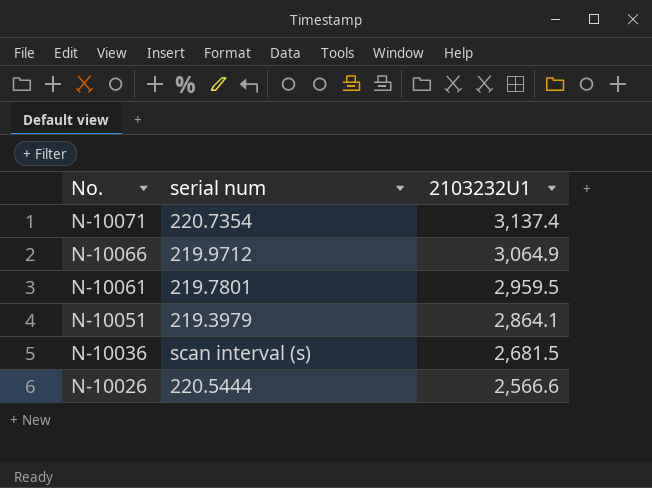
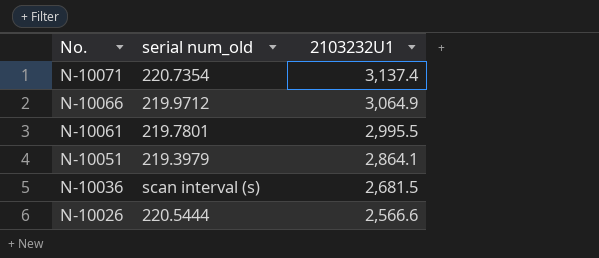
column name: serial num -> serial num_old
N-10061 | 2103232U1: 2,959.5 -> 2,995.5

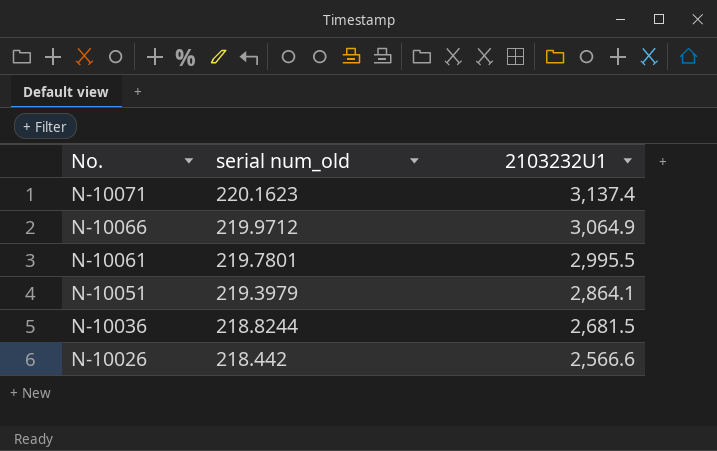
N-10071 | serial num_old: 220.7354 -> 220.1623
N-10036 | serial num_old: scan interval (s) -> 218.8244
N-10026 | serial num_old: 220.5444 -> 218.442

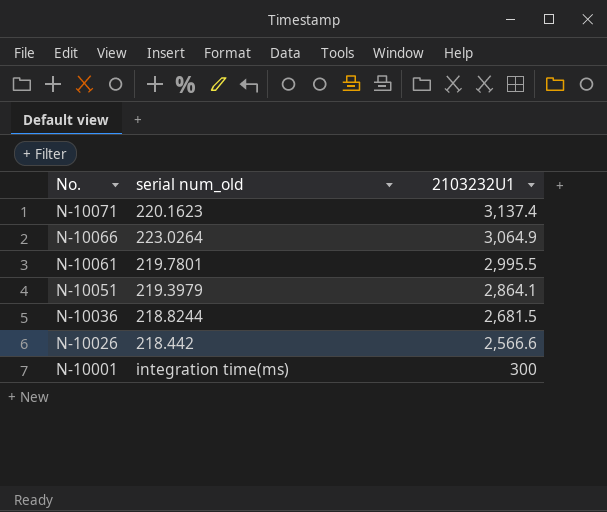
N-10066 | serial num_old: 219.9712 -> 223.0264
row N-10001: none -> integration time(ms) | 300

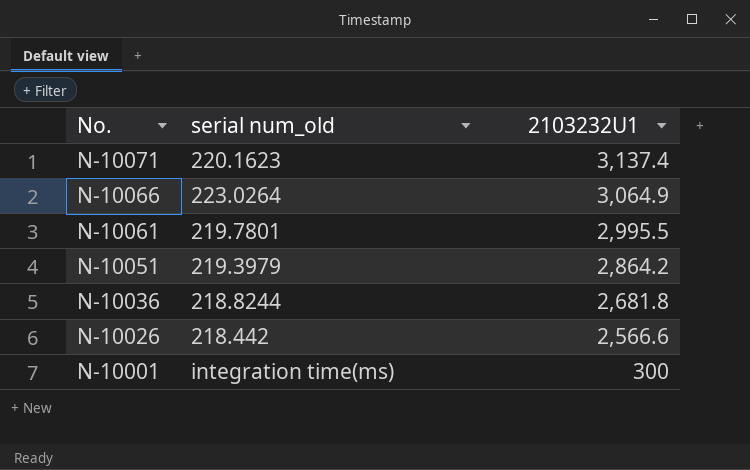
N-10051 | 2103232U1: 2,864.1 -> 2,864.2
N-10036 | 2103232U1: 2,681.5 -> 2,681.8

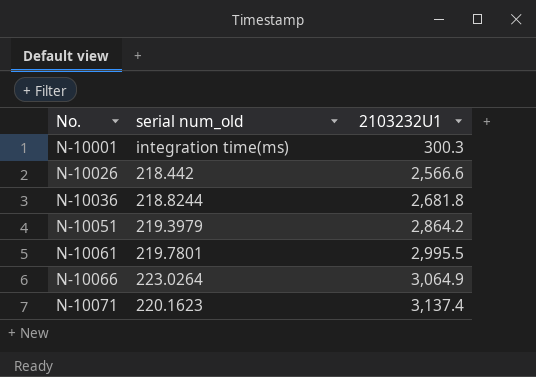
row order: No. descending -> No. ascending
N-10001 | 2103232U1: 300 -> 300.3

